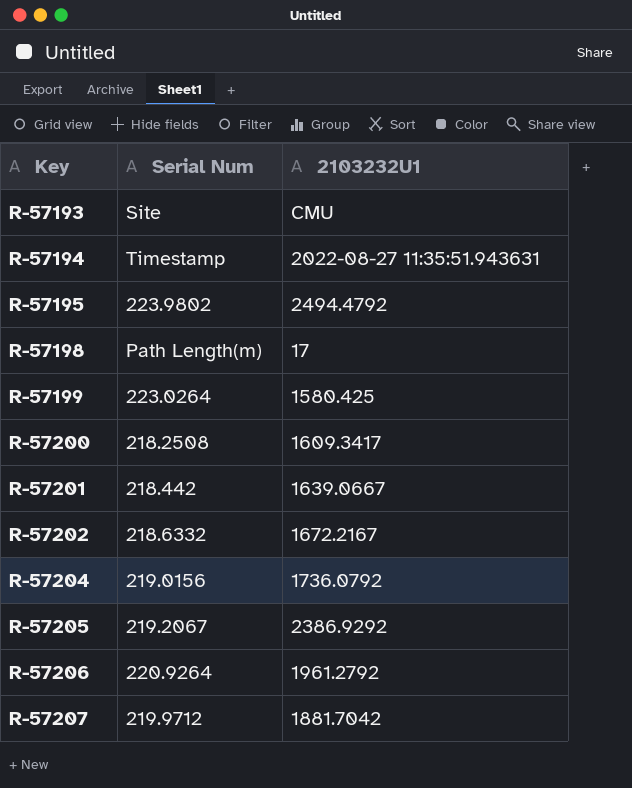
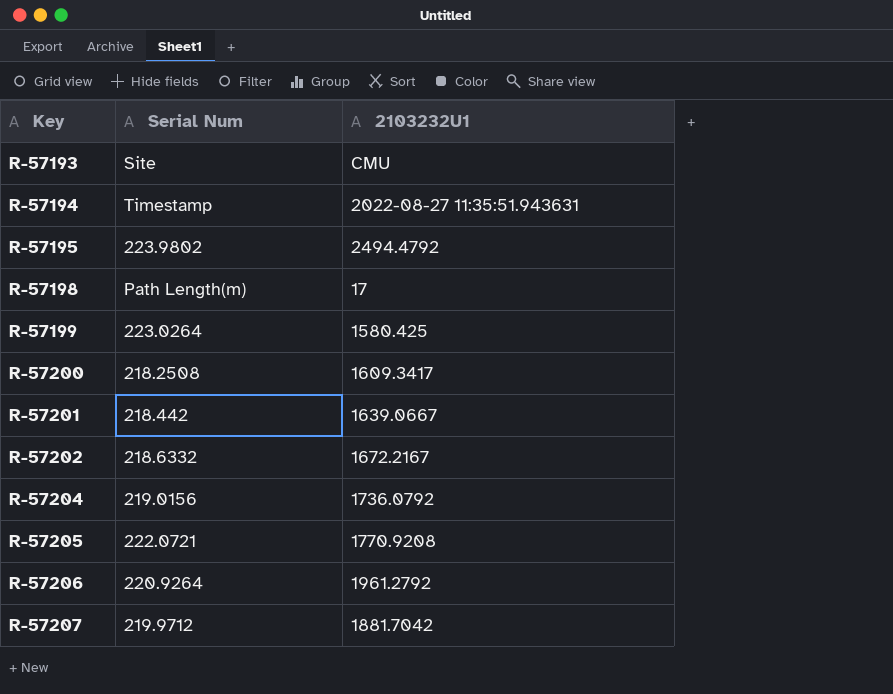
R-57205 | Serial Num: 219.2067 -> 222.0721
R-57205 | 2103232U1: 2386.9292 -> 1770.9208

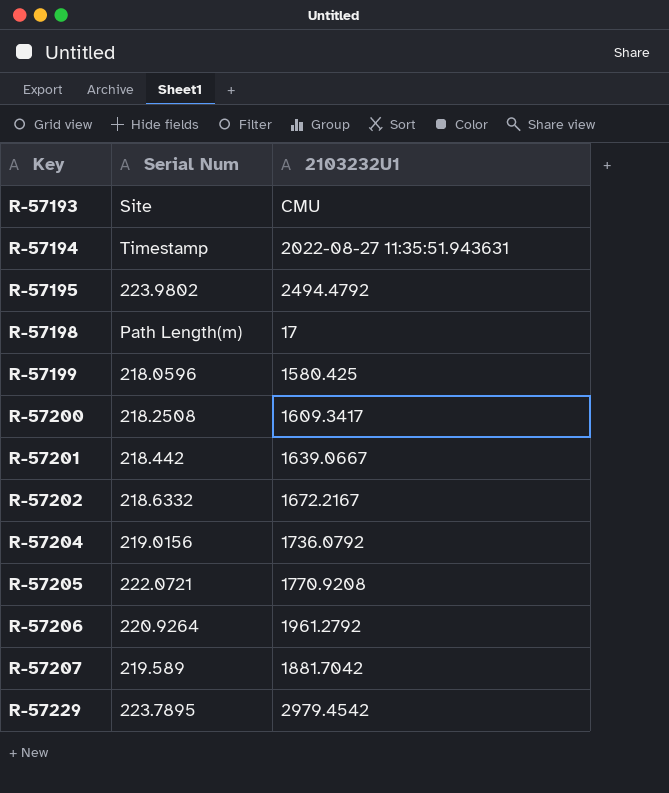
R-57199 | Serial Num: 223.0264 -> 218.0596
R-57207 | Serial Num: 219.9712 -> 219.589
row R-57229: none -> 223.7895 | 2979.4542

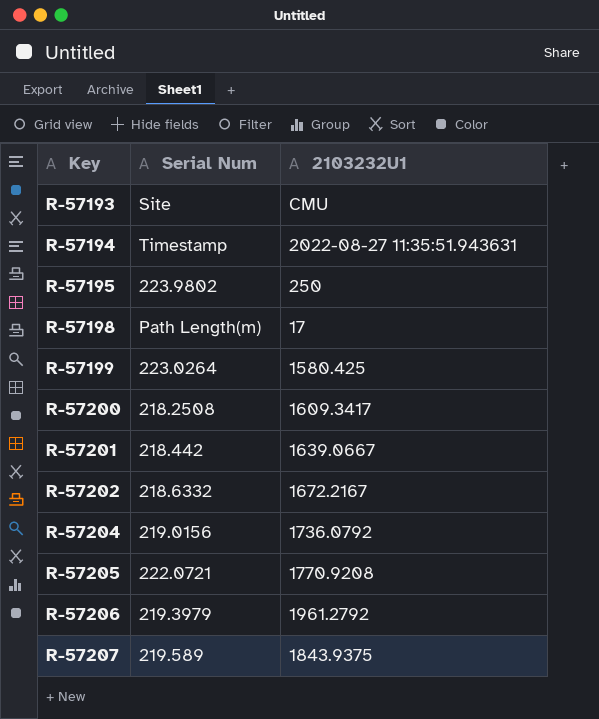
row R-57229: 223.7895 | 2979.4542 -> none
R-57195 | 2103232U1: 2494.4792 -> 250
R-57199 | Serial Num: 218.0596 -> 223.0264
R-57206 | Serial Num: 220.9264 -> 219.3979
R-57207 | 2103232U1: 1881.7042 -> 1843.9375

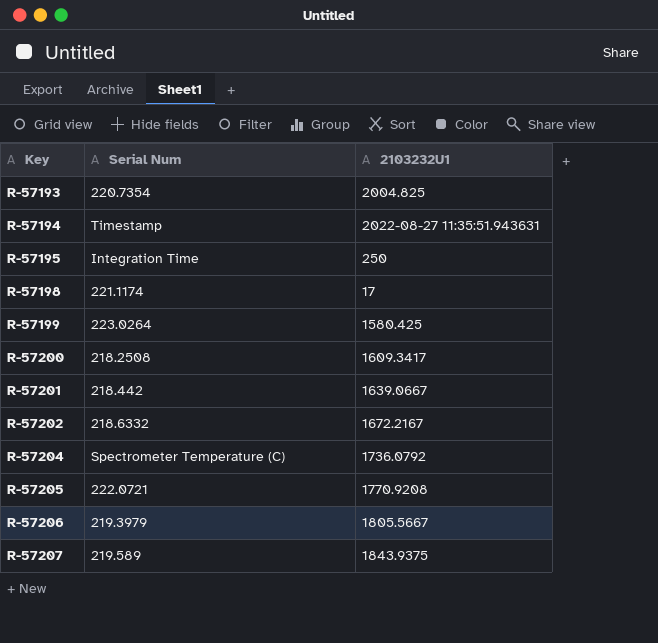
R-57193 | Serial Num: Site -> 220.7354
R-57193 | 2103232U1: CMU -> 2004.825
R-57195 | Serial Num: 223.9802 -> Integration Time
R-57198 | Serial Num: Path Length(m) -> 221.1174
R-57204 | Serial Num: 219.0156 -> Spectrometer Temperature (C)
R-57206 | 2103232U1: 1961.2792 -> 1805.5667

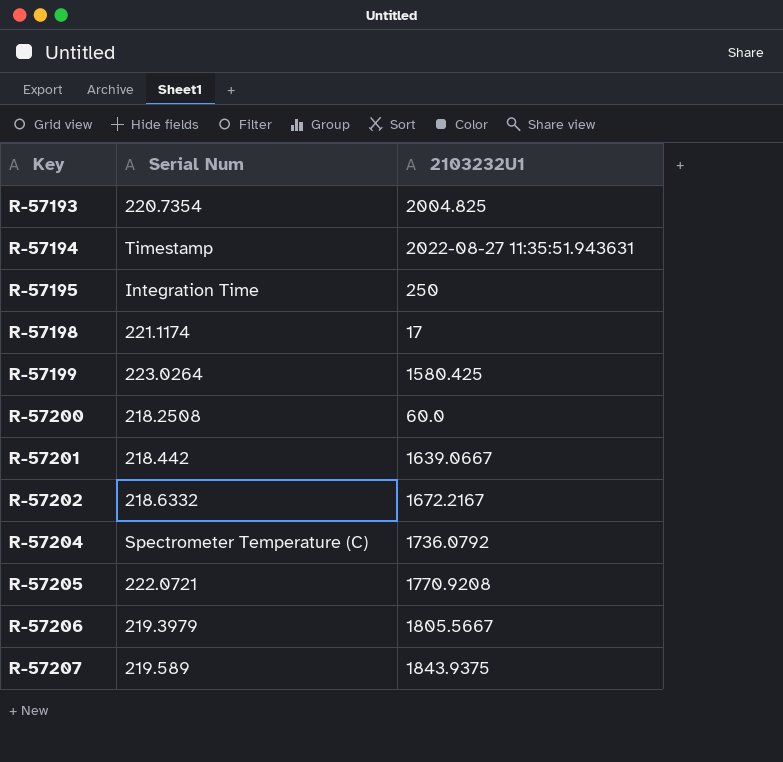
R-57200 | 2103232U1: 1609.3417 -> 60.0

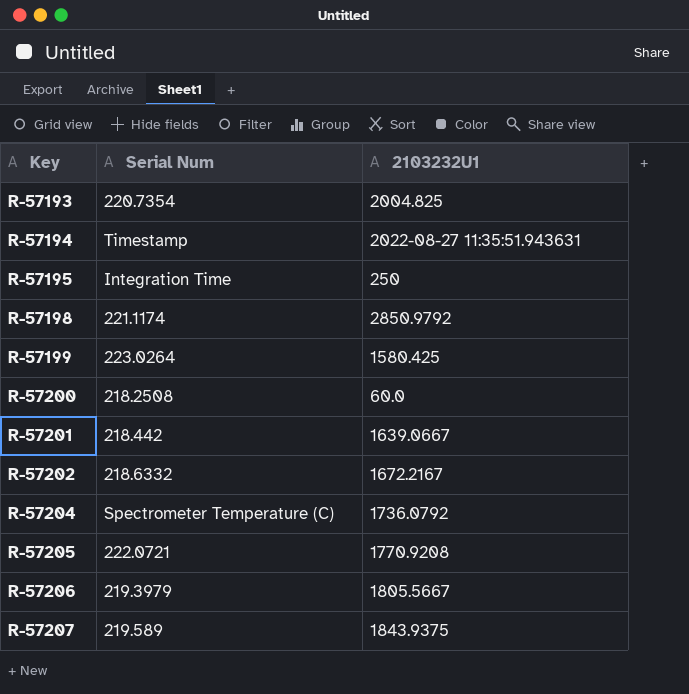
R-57198 | 2103232U1: 17 -> 2850.9792

